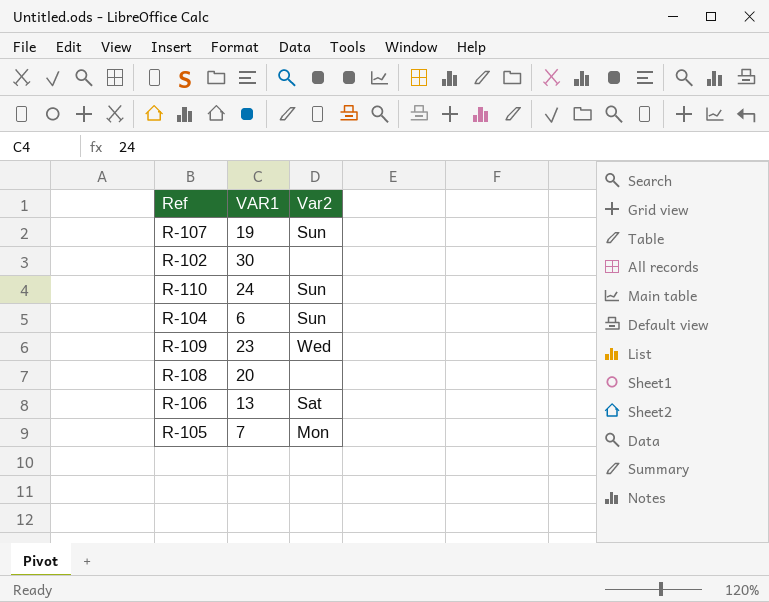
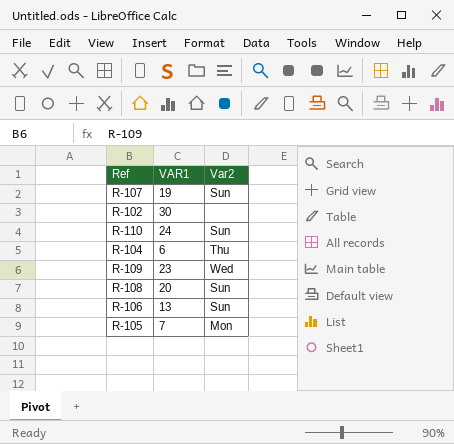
R-104 | Var2: Sun -> Thu
R-108 | Var2: none -> Sun
R-106 | Var2: Sat -> Sun

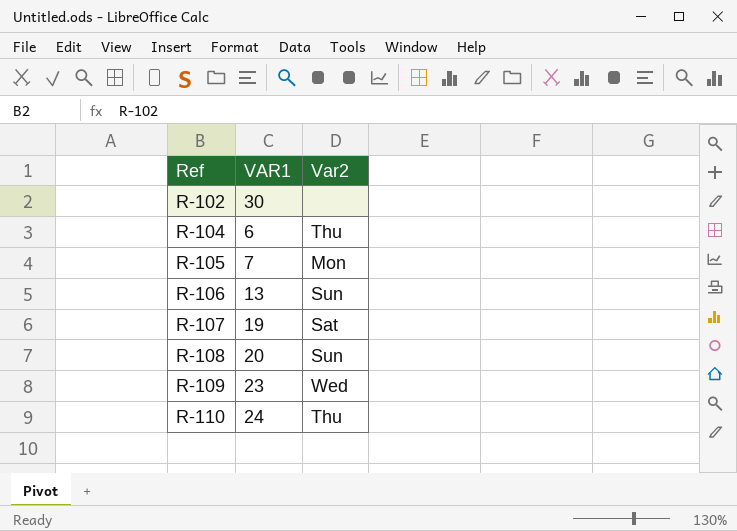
row order: none -> Ref ascending
R-107 | Var2: Sun -> Sat
R-110 | Var2: Sun -> Thu

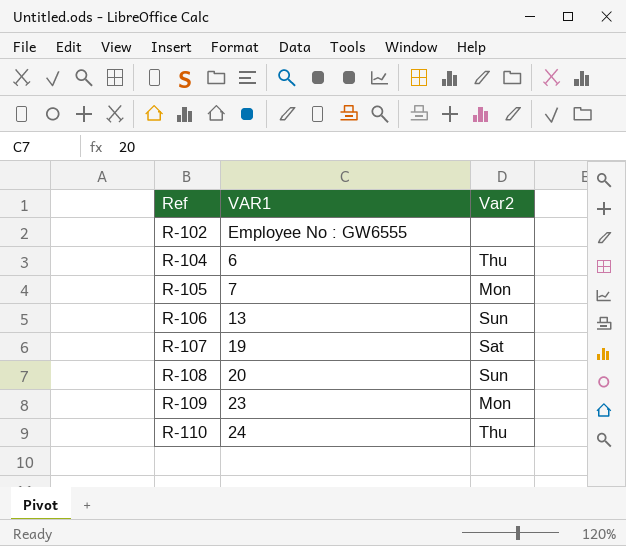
R-102 | VAR1: 30 -> Employee No : GW6555
R-109 | Var2: Wed -> Mon

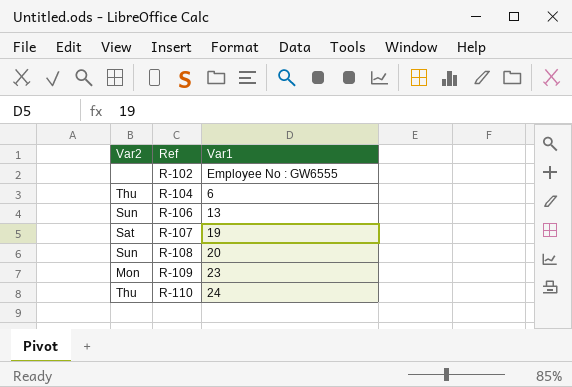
column Var2 | position: 3 -> 1
column name: VAR1 -> Var1
row R-105: 7 | Mon -> none

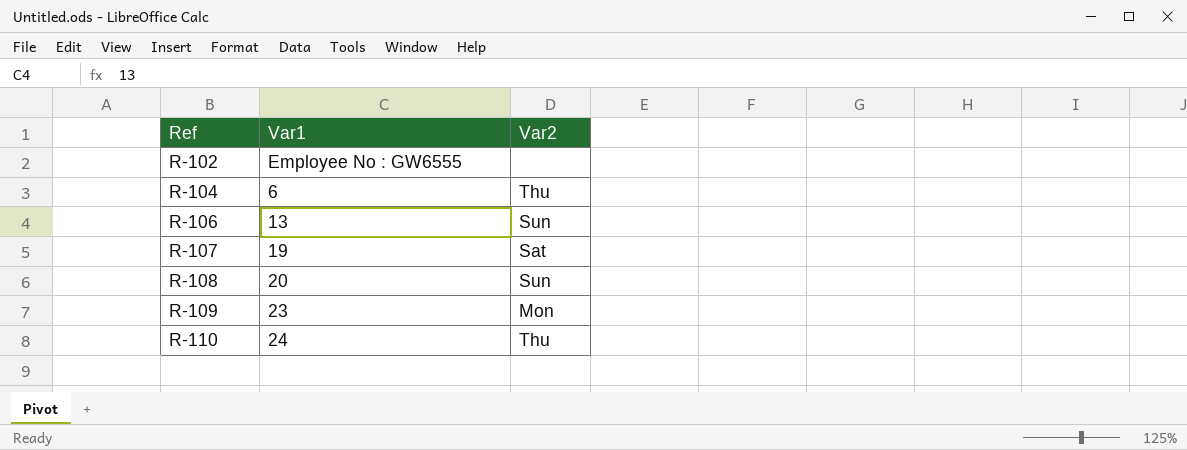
column Var2 | position: 1 -> 3

